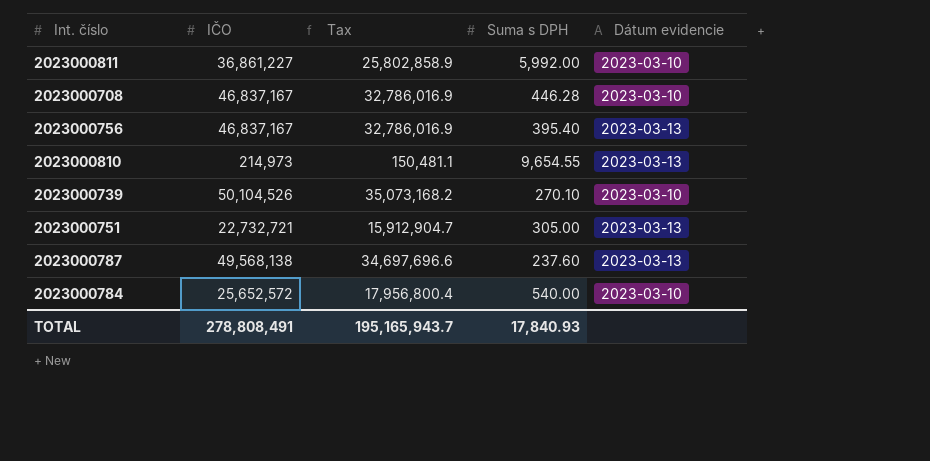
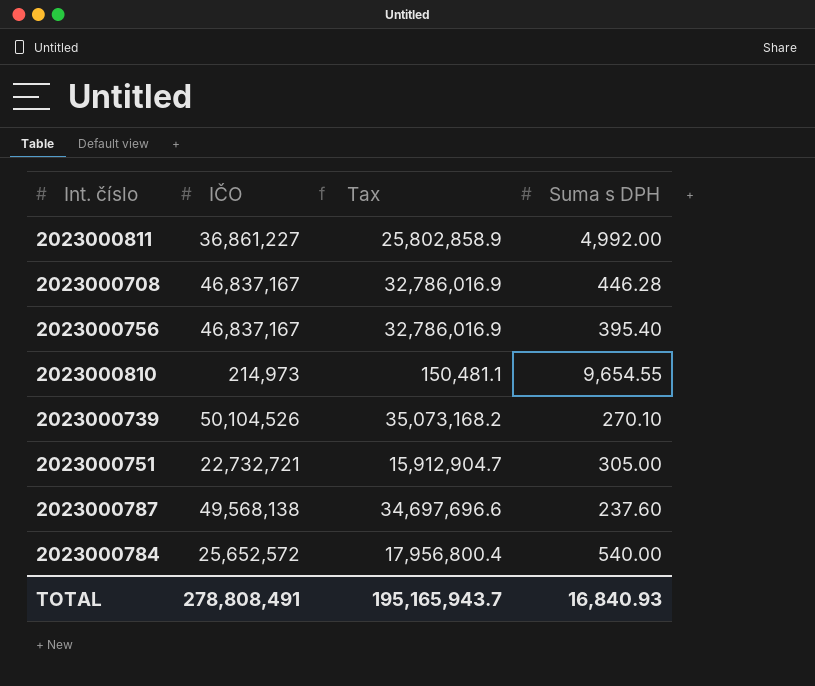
column Dátum evidencie | position: 5 -> none
2023000811 | Suma s DPH: 5,992.00 -> 4,992.00
TOTAL | Suma s DPH: 17,840.93 -> 16,840.93

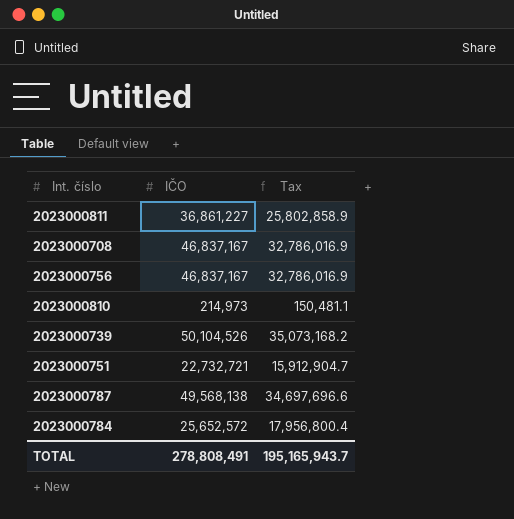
column Suma s DPH | position: 4 -> none

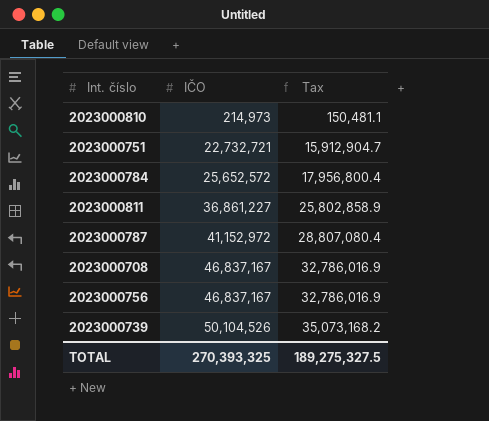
row order: none -> IČO ascending
2023000787 | IČO: 49,568,138 -> 41,152,972
2023000787 | Tax: 34,697,696.6 -> 28,807,080.4
TOTAL | IČO: 278,808,491 -> 270,393,325
TOTAL | Tax: 195,165,943.7 -> 189,275,327.5

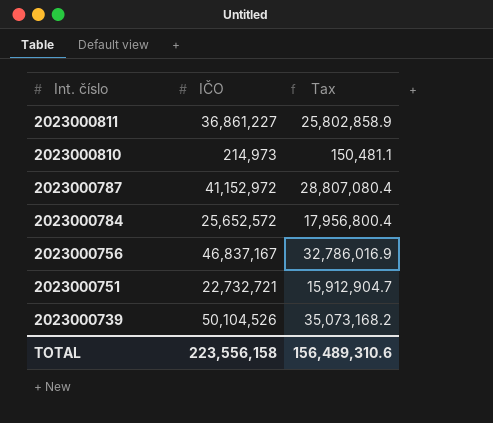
row order: IČO ascending -> Int. číslo descending
row 2023000708: 46,837,167 | 32,786,016.9 -> none
TOTAL | IČO: 270,393,325 -> 223,556,158
TOTAL | Tax: 189,275,327.5 -> 156,489,310.6

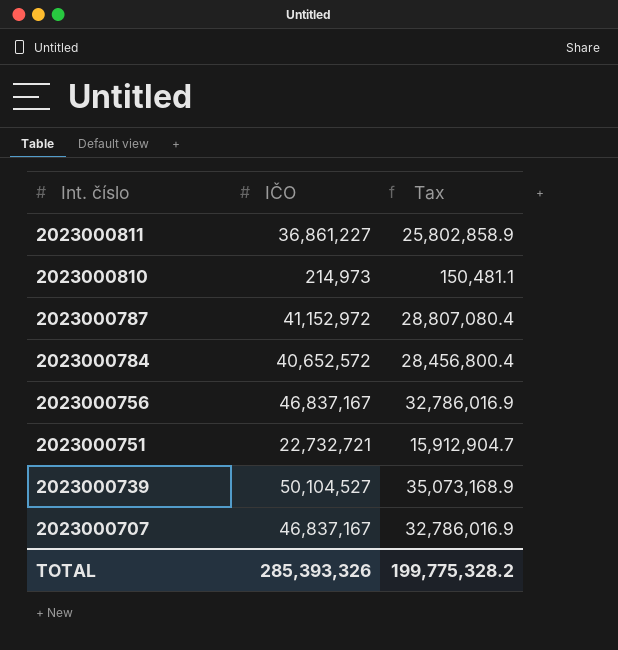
2023000784 | IČO: 25,652,572 -> 40,652,572
2023000784 | Tax: 17,956,800.4 -> 28,456,800.4
2023000739 | IČO: 50,104,526 -> 50,104,527
2023000739 | Tax: 35,073,168.2 -> 35,073,168.9
row 2023000707: none -> 46,837,167 | 32,786,016.9
TOTAL | IČO: 223,556,158 -> 285,393,326
TOTAL | Tax: 156,489,310.6 -> 199,775,328.2

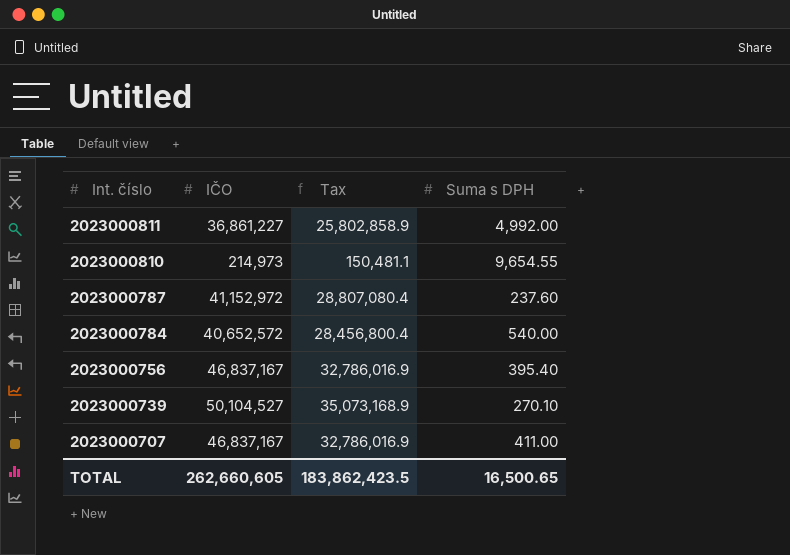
column Suma s DPH | position: none -> 4
row 2023000751: 22,732,721 | 15,912,904.7 -> none
TOTAL | IČO: 285,393,326 -> 262,660,605
TOTAL | Tax: 199,775,328.2 -> 183,862,423.5

